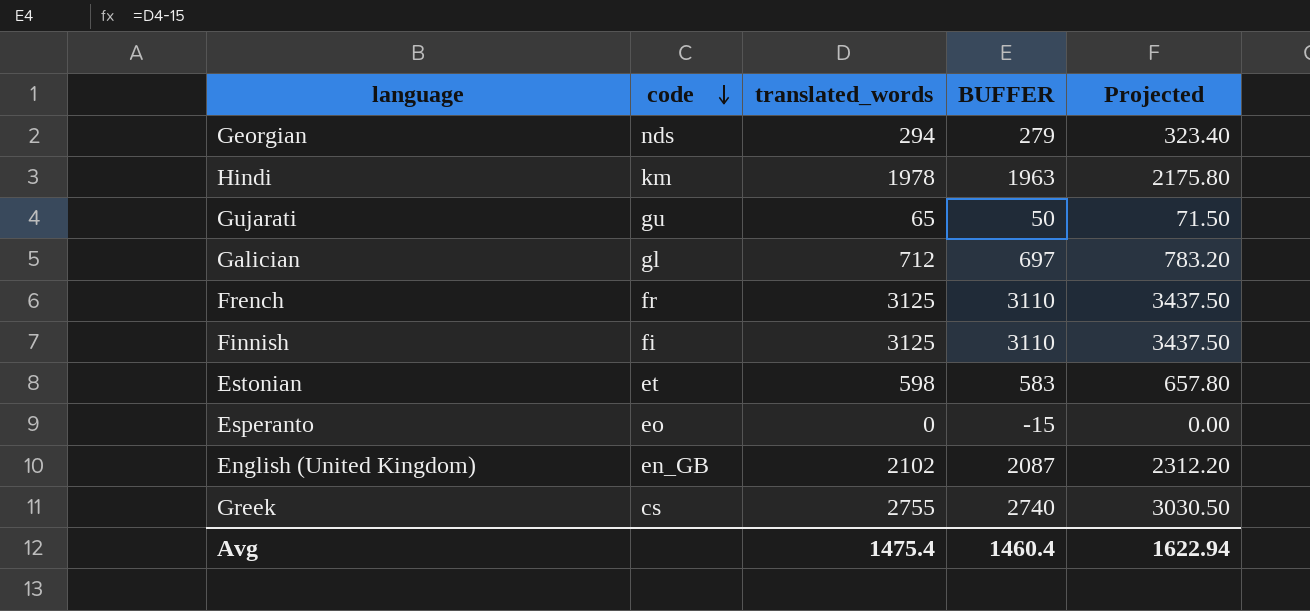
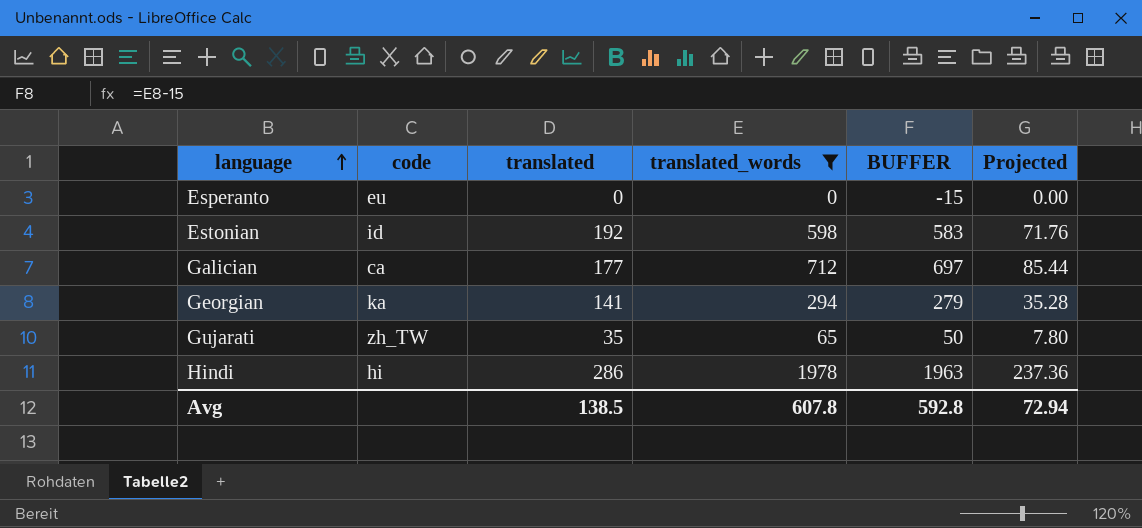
filter: none -> translated_words <= 1978
row order: code descending -> language ascending
column translated | position: none -> 3
column Projected | formula: [translated_words] * 1.1 -> [translated_words] * 0.12
Esperanto | code: eo -> eu
Estonian | code: et -> id
Galician | code: gl -> ca
Georgian | code: nds -> ka
Gujarati | code: gu -> zh_TW
Hindi | code: km -> hi
Avg | translated_words: 1475.4 -> 607.8
Avg | BUFFER: 1460.4 -> 592.8
Avg | Projected: 1622.94 -> 72.94

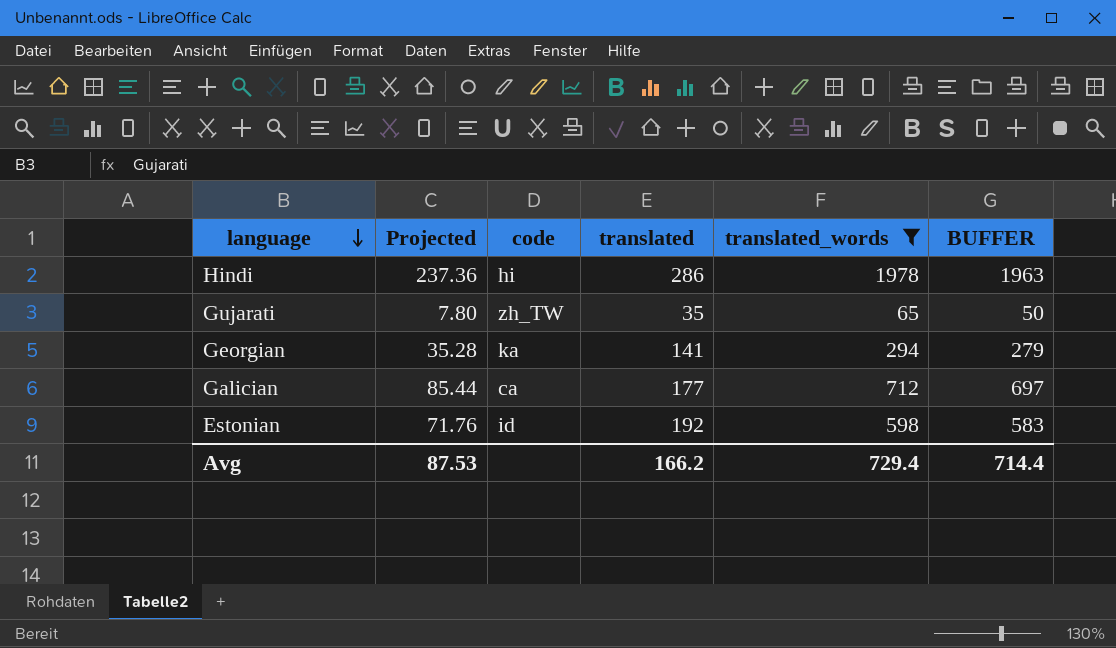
row order: language ascending -> language descending
column Projected | position: 6 -> 2
row Esperanto: eu | 0 | 0 | -15 | 0.00 -> none
Avg | Projected: 72.94 -> 87.53
Avg | translated: 138.5 -> 166.2
Avg | translated_words: 607.8 -> 729.4
Avg | BUFFER: 592.8 -> 714.4

